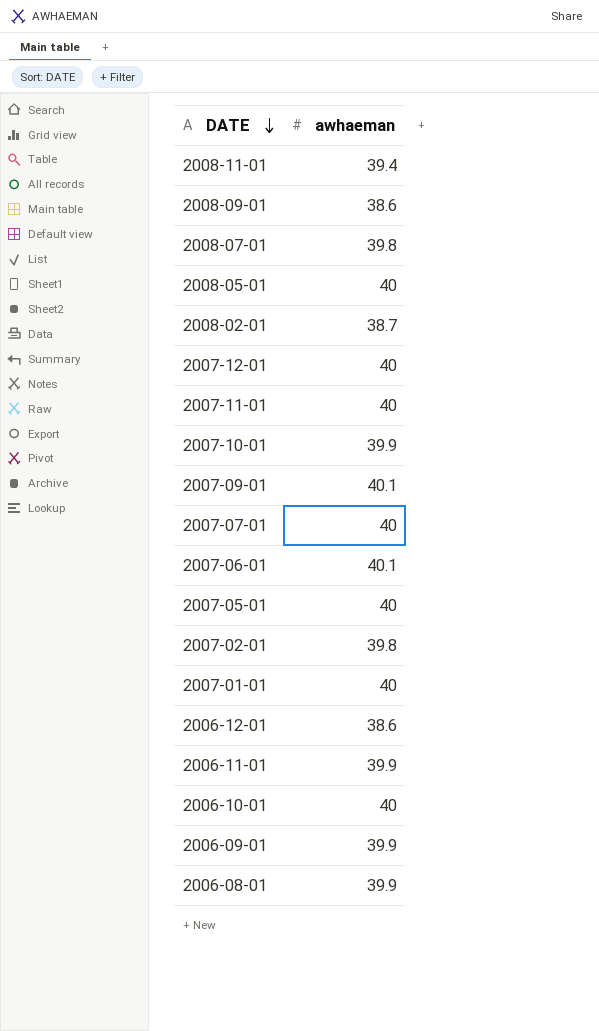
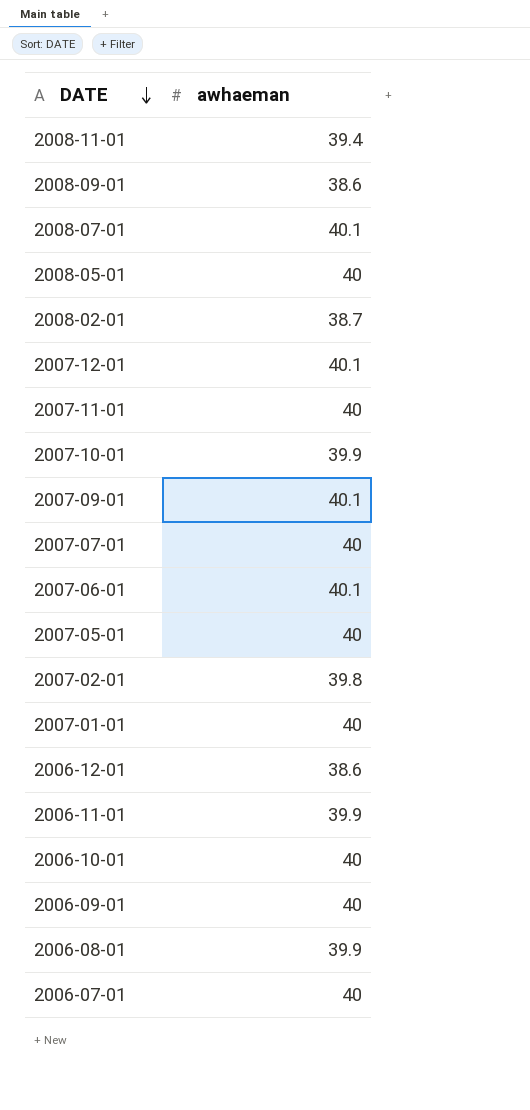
2008-07-01 | awhaeman: 39.8 -> 40.1
2007-12-01 | awhaeman: 40 -> 40.1
2006-09-01 | awhaeman: 39.9 -> 40
row 2006-07-01: none -> 40

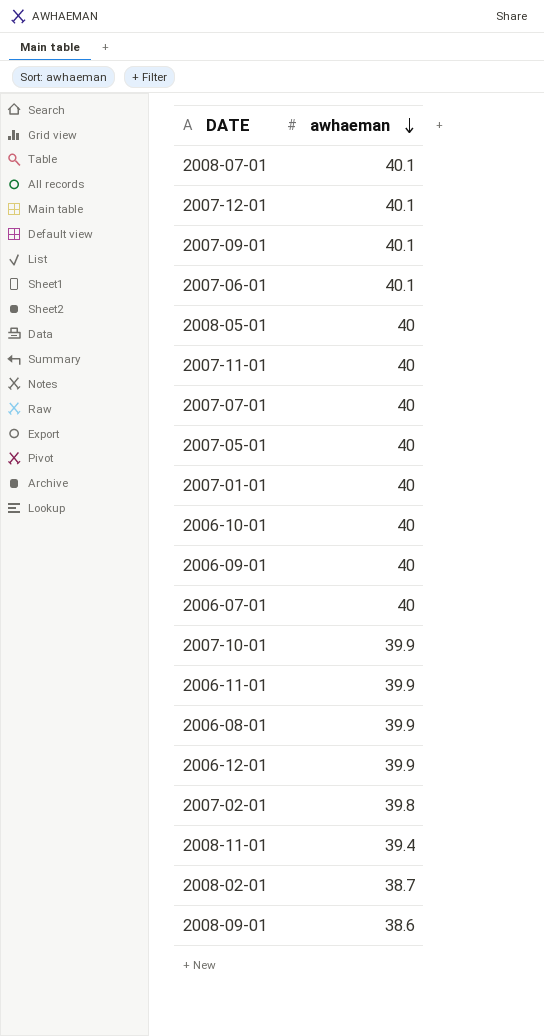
row order: DATE descending -> awhaeman descending
2006-12-01 | awhaeman: 38.6 -> 39.9

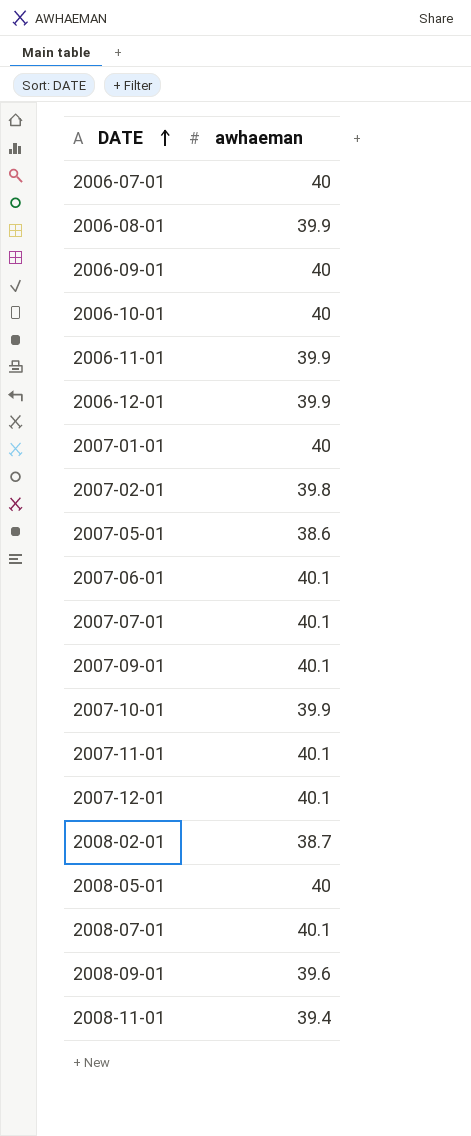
row order: awhaeman descending -> DATE ascending
2007-05-01 | awhaeman: 40 -> 38.6
2007-07-01 | awhaeman: 40 -> 40.1
2007-11-01 | awhaeman: 40 -> 40.1
2008-09-01 | awhaeman: 38.6 -> 39.6

